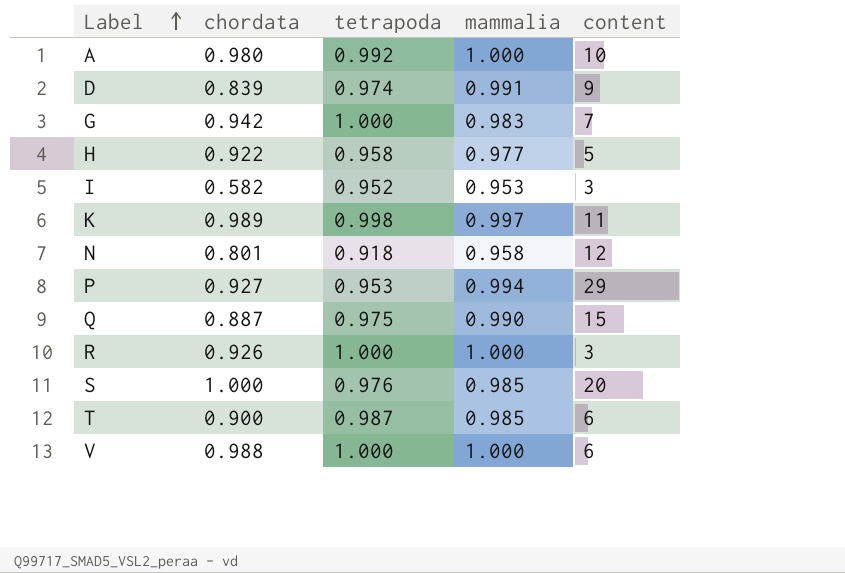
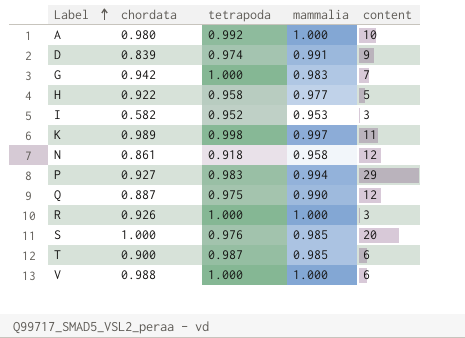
N | chordata: 0.801 -> 0.861
P | tetrapoda: 0.953 -> 0.983
Q | content: 15 -> 12

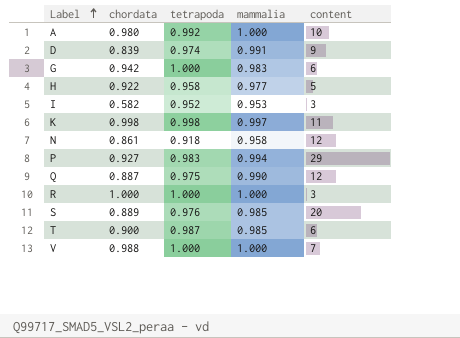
G | content: 7 -> 6
K | chordata: 0.989 -> 0.998
R | chordata: 0.926 -> 1.000
S | chordata: 1.000 -> 0.889
V | content: 6 -> 7

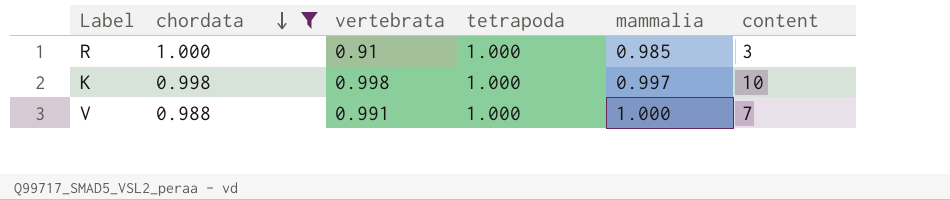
filter: none -> chordata >= 0.988
row order: Label ascending -> chordata descending
column vertebrata | position: none -> 3
R | mammalia: 1.000 -> 0.985
K | tetrapoda: 0.998 -> 1.000
K | content: 11 -> 10

